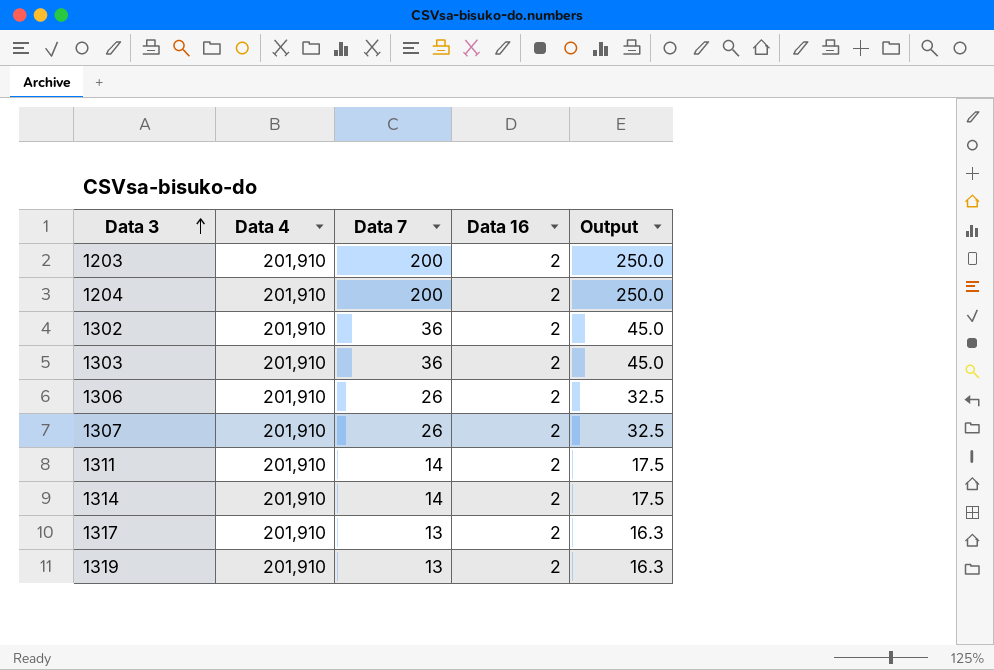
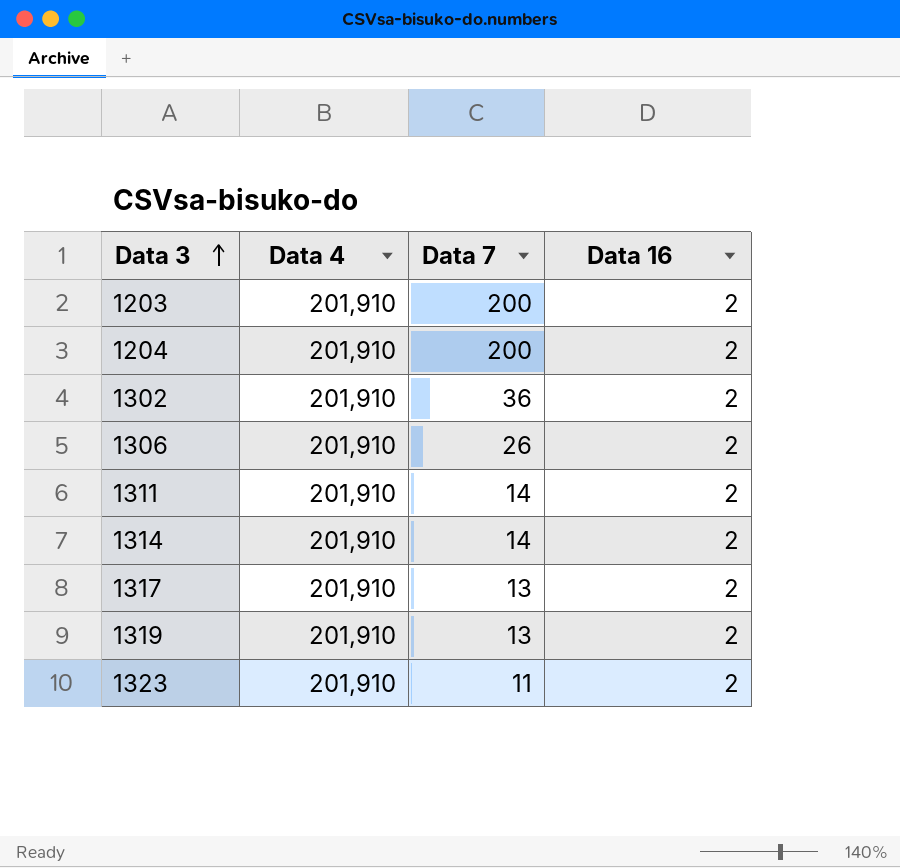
column Output | formula: [Data 7] * 1.25 -> none
row 1303: 201,910 | 36 | 2 | 45.0 -> none
row 1307: 201,910 | 26 | 2 | 32.5 -> none
row 1323: none -> 201,910 | 11 | 2

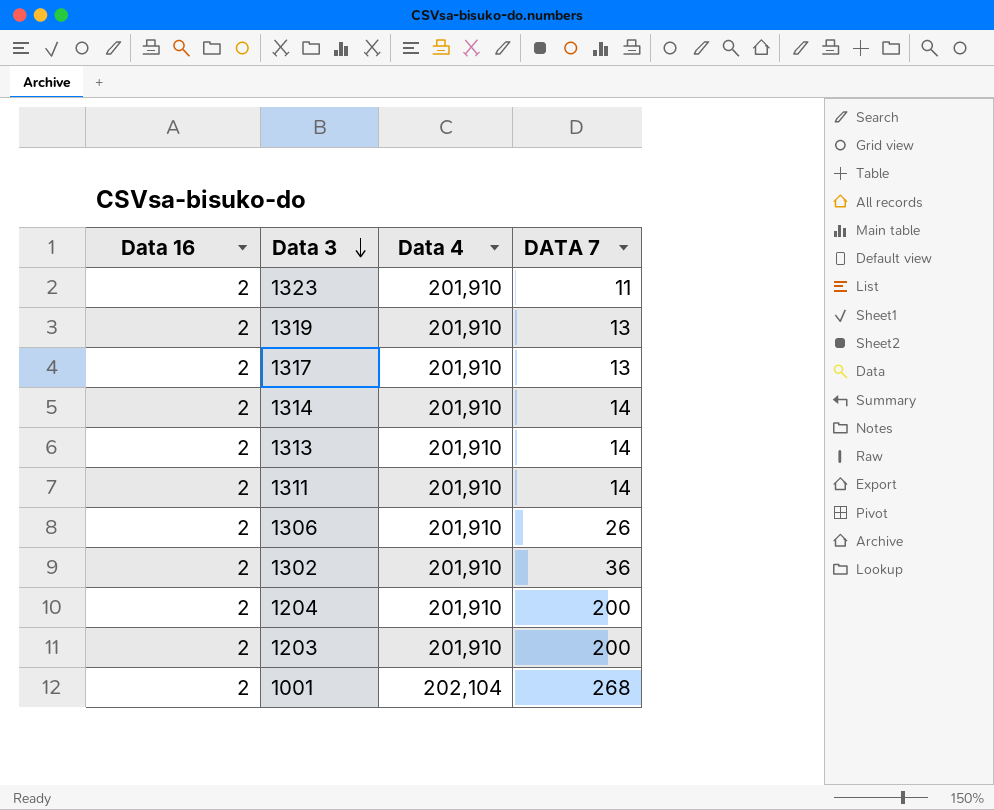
row order: Data 3 ascending -> Data 3 descending
column Data 16 | position: 4 -> 1
column name: Data 7 -> DATA 7
row 1313: none -> 2 | 201,910 | 14
row 1001: none -> 2 | 202,104 | 268

